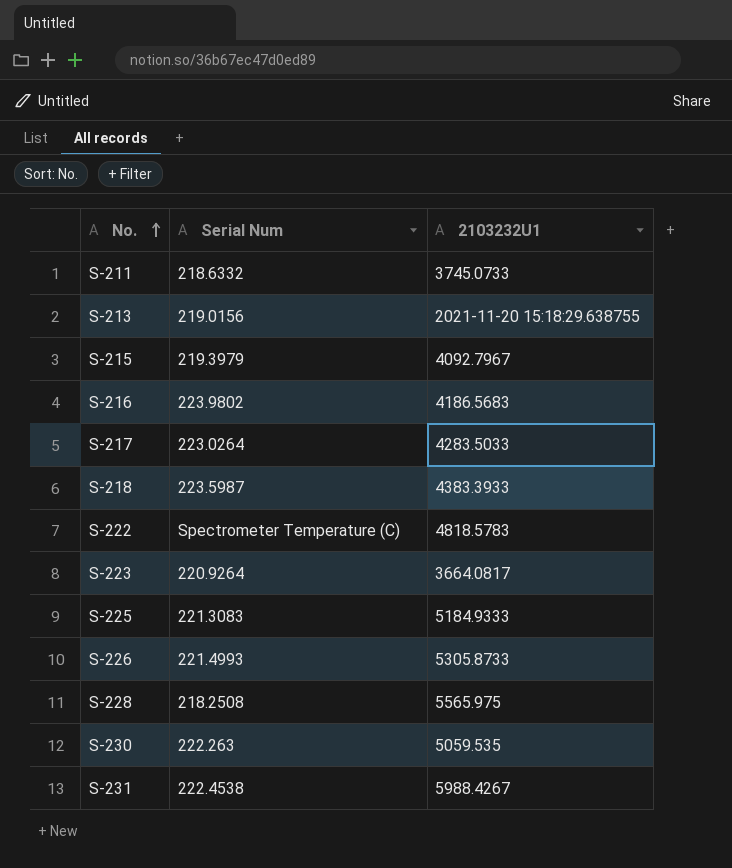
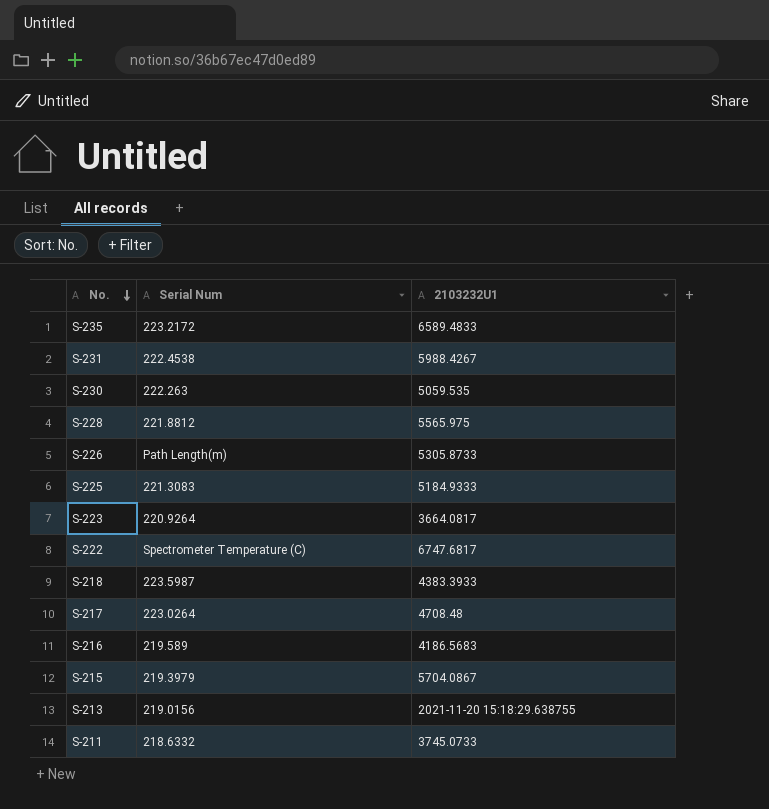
row order: No. ascending -> No. descending
row S-235: none -> 223.2172 | 6589.4833
S-228 | Serial Num: 218.2508 -> 221.8812
S-226 | Serial Num: 221.4993 -> Path Length(m)
S-222 | 2103232U1: 4818.5783 -> 6747.6817
S-217 | 2103232U1: 4283.5033 -> 4708.48
S-216 | Serial Num: 223.9802 -> 219.589
S-215 | 2103232U1: 4092.7967 -> 5704.0867

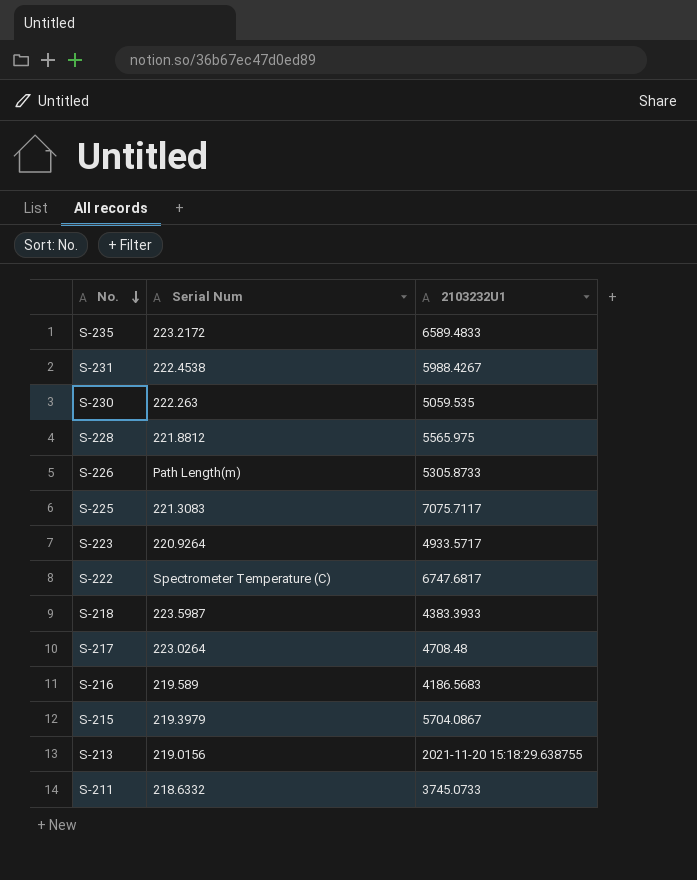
S-225 | 2103232U1: 5184.9333 -> 7075.7117
S-223 | 2103232U1: 3664.0817 -> 4933.5717

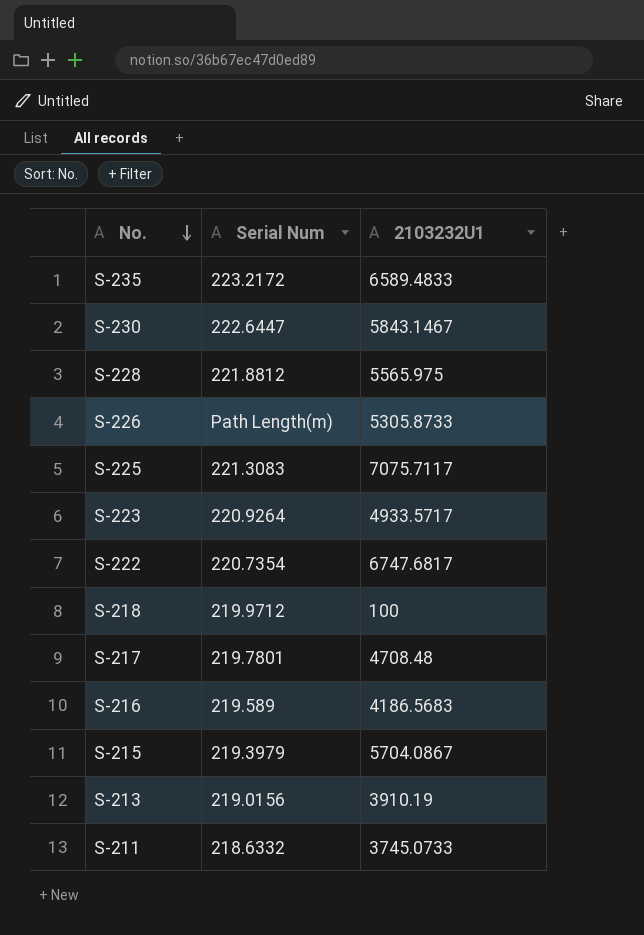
row S-231: 222.4538 | 5988.4267 -> none
S-230 | Serial Num: 222.263 -> 222.6447
S-230 | 2103232U1: 5059.535 -> 5843.1467
S-222 | Serial Num: Spectrometer Temperature (C) -> 220.7354
S-218 | Serial Num: 223.5987 -> 219.9712
S-218 | 2103232U1: 4383.3933 -> 100
S-217 | Serial Num: 223.0264 -> 219.7801
S-213 | 2103232U1: 2021-11-20 15:18:29.638755 -> 3910.19

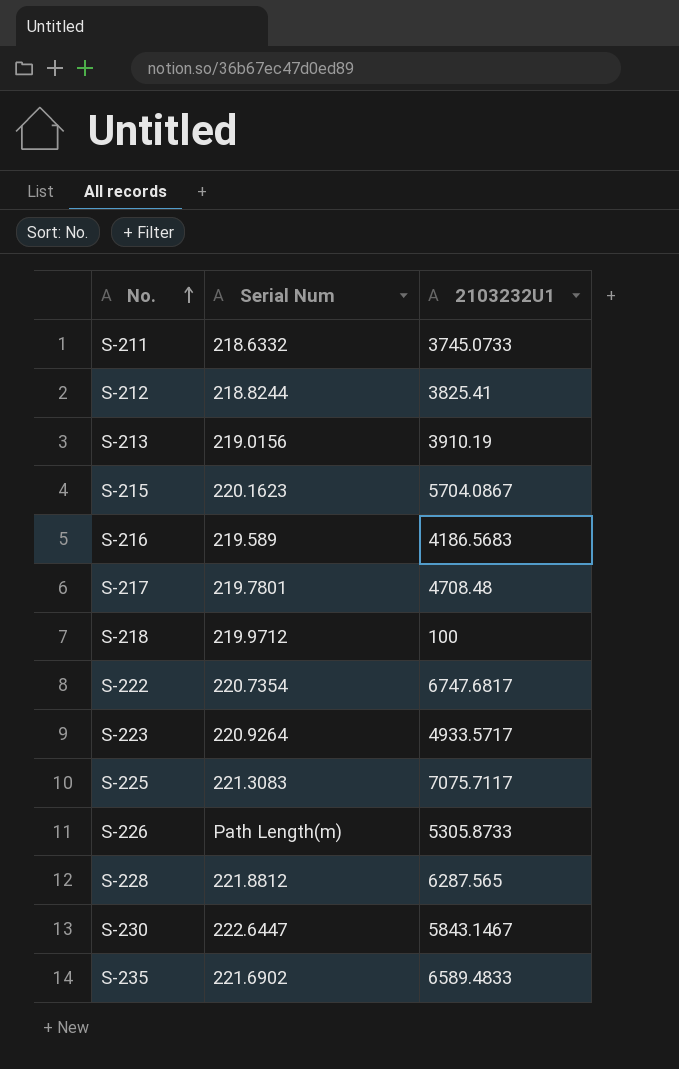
row order: No. descending -> No. ascending
row S-212: none -> 218.8244 | 3825.41
S-215 | Serial Num: 219.3979 -> 220.1623
S-228 | 2103232U1: 5565.975 -> 6287.565
S-235 | Serial Num: 223.2172 -> 221.6902

